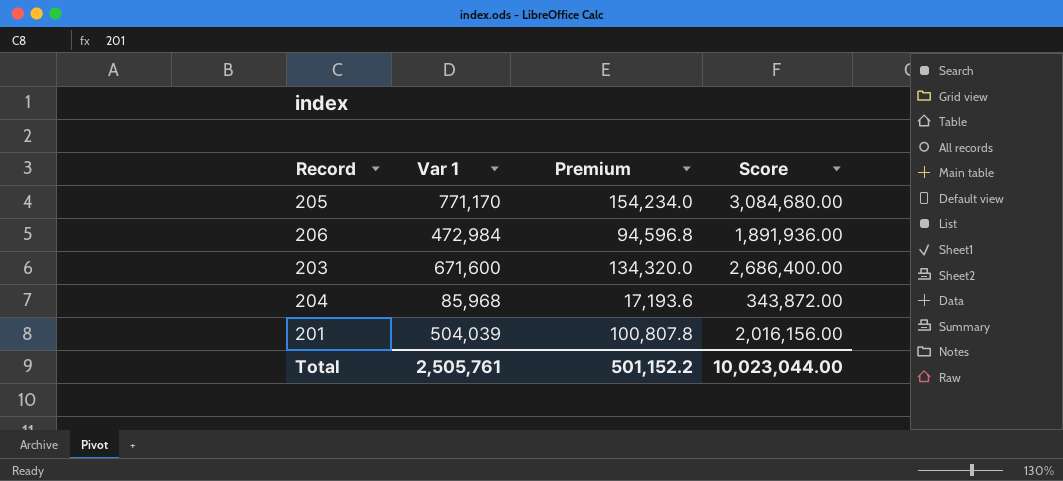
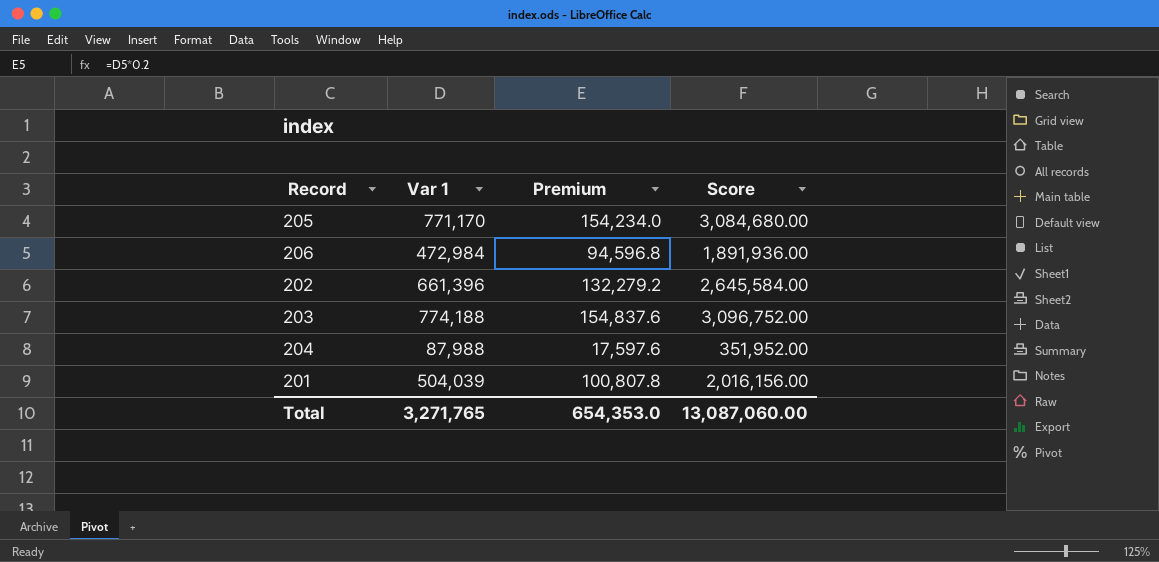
row 202: none -> 661,396 | 132,279.2 | 2,645,584.00
203 | Var 1: 671,600 -> 774,188
203 | Premium: 134,320.0 -> 154,837.6
203 | Score: 2,686,400.00 -> 3,096,752.00
204 | Var 1: 85,968 -> 87,988
204 | Premium: 17,193.6 -> 17,597.6
204 | Score: 343,872.00 -> 351,952.00
Total | Var 1: 2,505,761 -> 3,271,765
Total | Premium: 501,152.2 -> 654,353.0
Total | Score: 10,023,044.00 -> 13,087,060.00

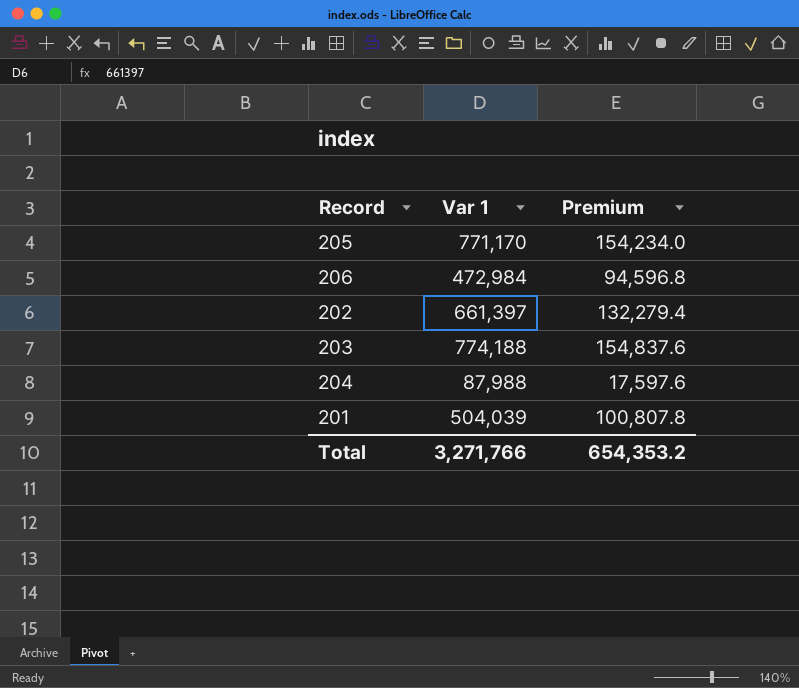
column Score | formula: [Var 1] * 4 -> none
202 | Var 1: 661,396 -> 661,397
202 | Premium: 132,279.2 -> 132,279.4
Total | Var 1: 3,271,765 -> 3,271,766
Total | Premium: 654,353.0 -> 654,353.2

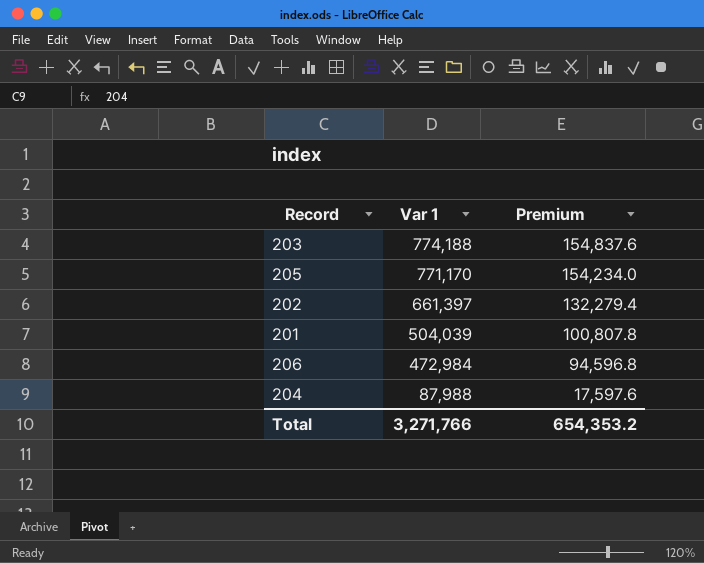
row order: none -> Var 1 descending

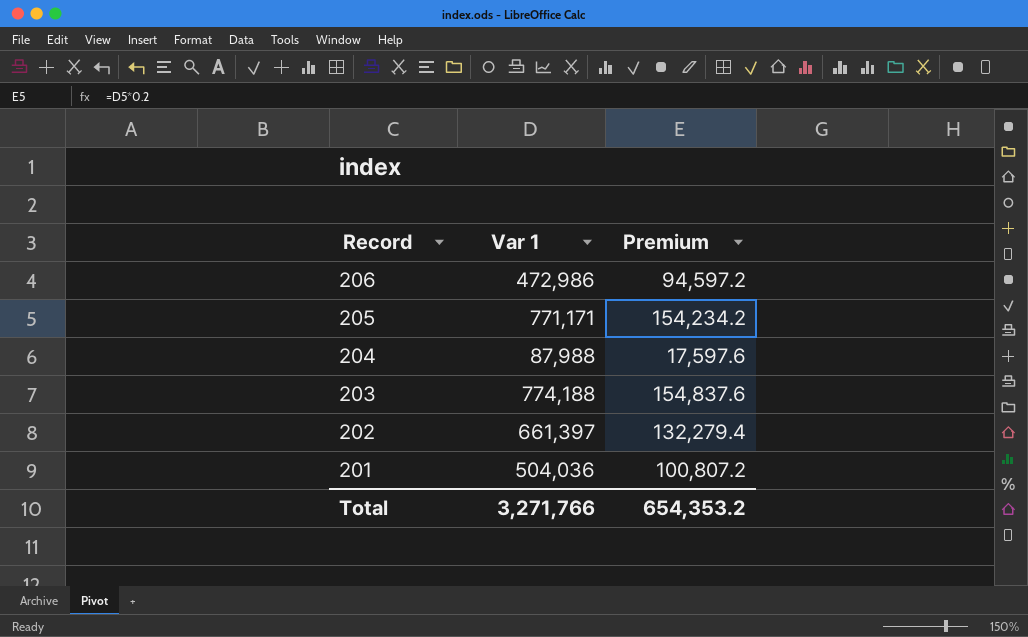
row order: Var 1 descending -> Record descending
206 | Var 1: 472,984 -> 472,986
206 | Premium: 94,596.8 -> 94,597.2
205 | Var 1: 771,170 -> 771,171
205 | Premium: 154,234.0 -> 154,234.2
201 | Var 1: 504,039 -> 504,036
201 | Premium: 100,807.8 -> 100,807.2

